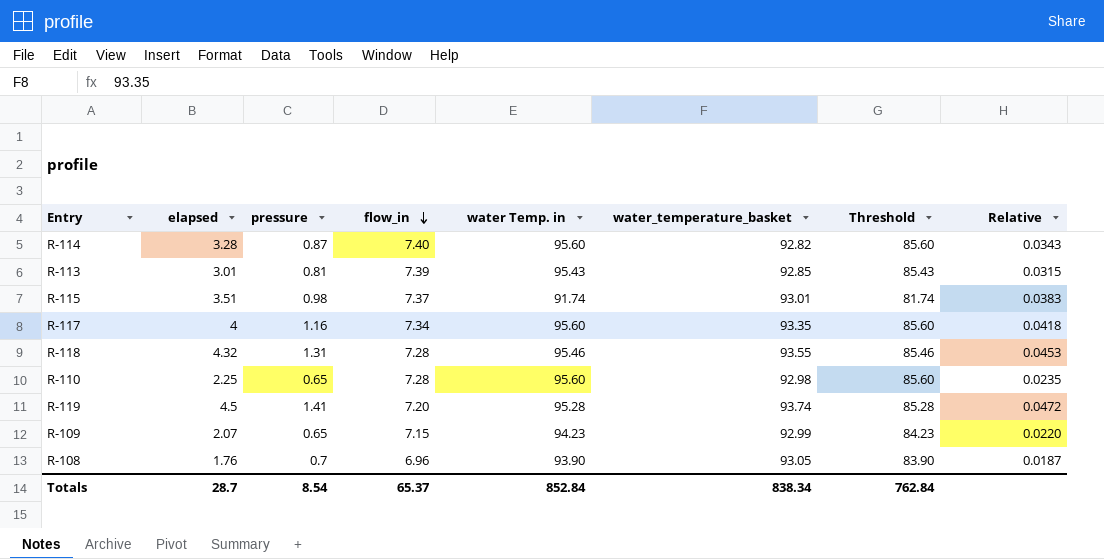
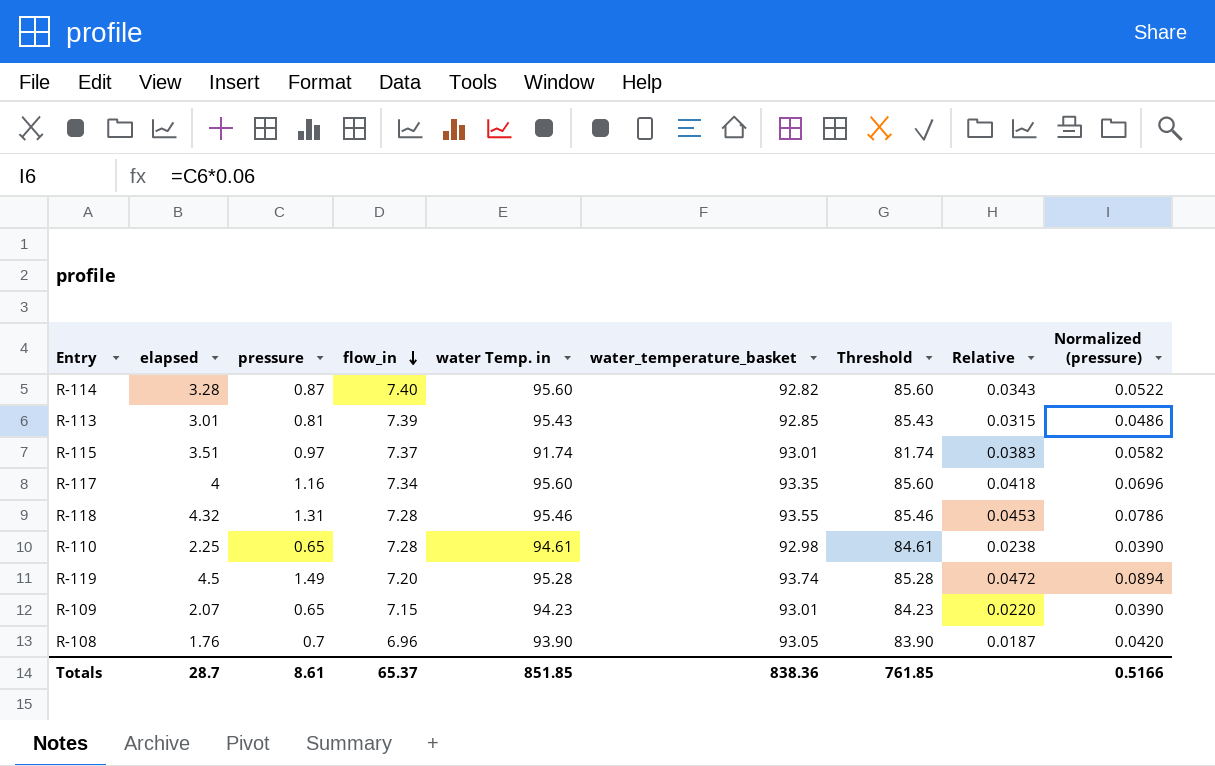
column Normalized (pressure) | formula: none -> [pressure] * 0.06
R-115 | pressure: 0.98 -> 0.97
R-110 | water Temp. in: 95.60 -> 94.61
R-110 | Threshold: 85.60 -> 84.61
R-110 | Relative: 0.0235 -> 0.0238
R-119 | pressure: 1.41 -> 1.49
R-109 | water_temperature_basket: 92.99 -> 93.01
Totals | pressure: 8.54 -> 8.61
Totals | water Temp. in: 852.84 -> 851.85
Totals | water_temperature_basket: 838.34 -> 838.36
Totals | Threshold: 762.84 -> 761.85

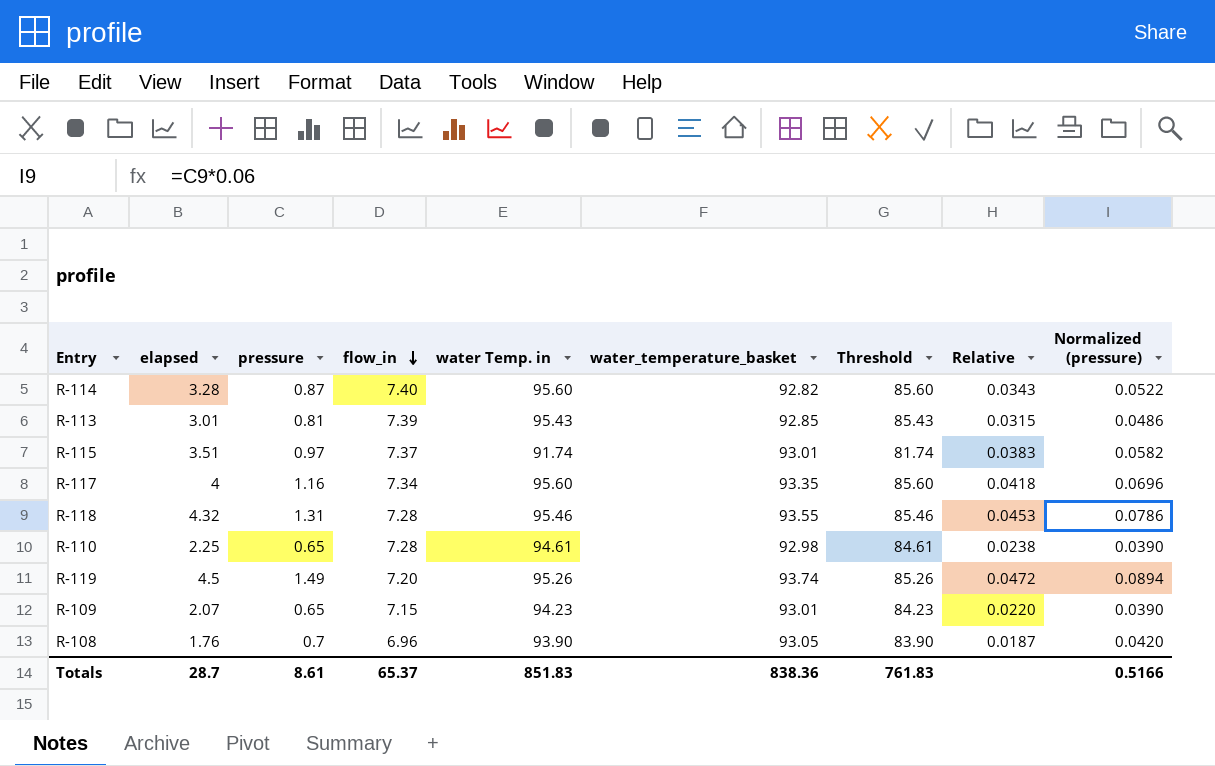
R-119 | water Temp. in: 95.28 -> 95.26
R-119 | Threshold: 85.28 -> 85.26
Totals | water Temp. in: 851.85 -> 851.83
Totals | Threshold: 761.85 -> 761.83

